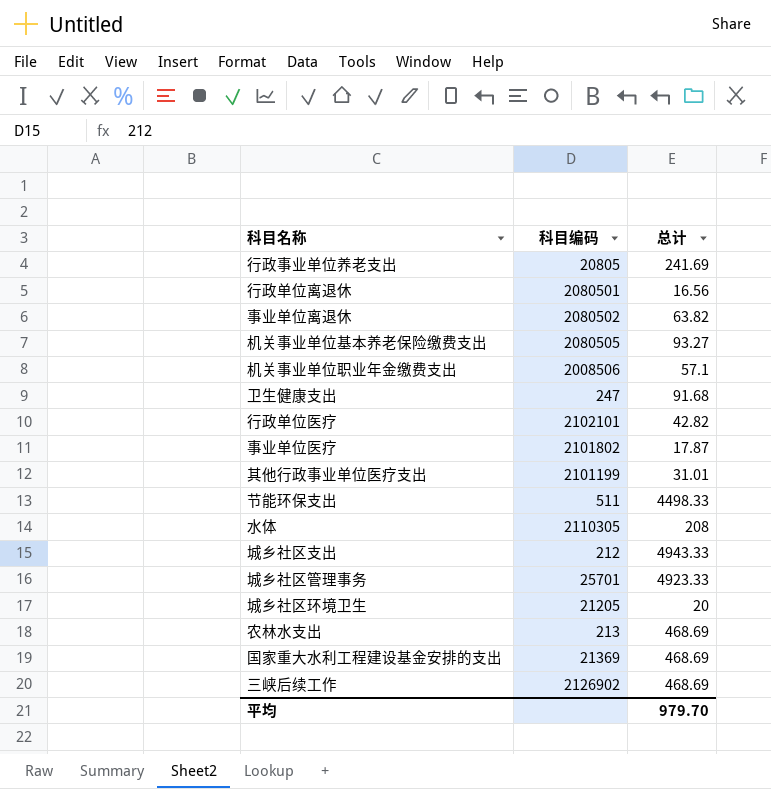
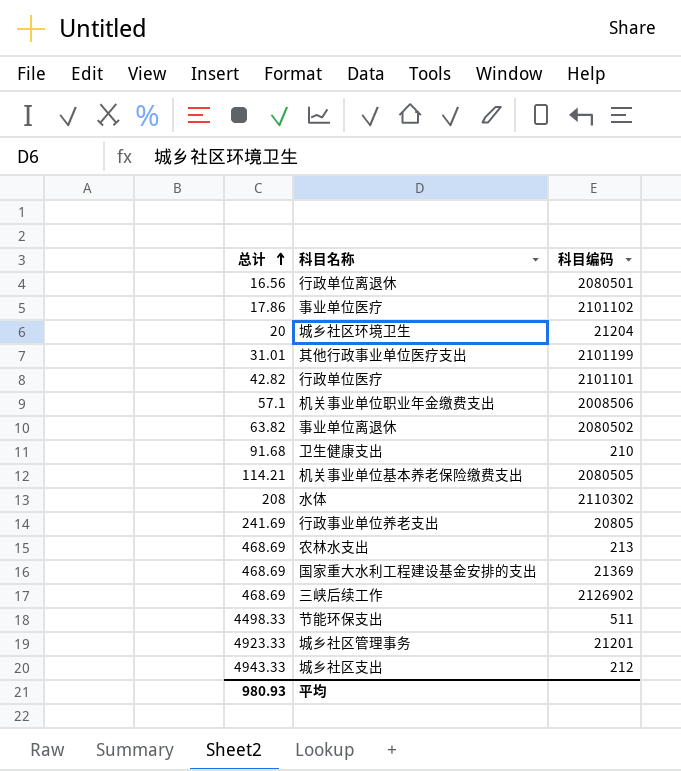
row order: none -> 总计 ascending
column 总计 | position: 3 -> 1
事业单位医疗 | 总计: 17.87 -> 17.86
事业单位医疗 | 科目编码: 2101802 -> 2101102
城乡社区环境卫生 | 科目编码: 21205 -> 21204
行政单位医疗 | 科目编码: 2102101 -> 2101101
卫生健康支出 | 科目编码: 247 -> 210
机关事业单位基本养老保险缴费支出 | 总计: 93.27 -> 114.21
水体 | 科目编码: 2110305 -> 2110302
城乡社区管理事务 | 科目编码: 25701 -> 21201
平均 | 总计: 979.70 -> 980.93

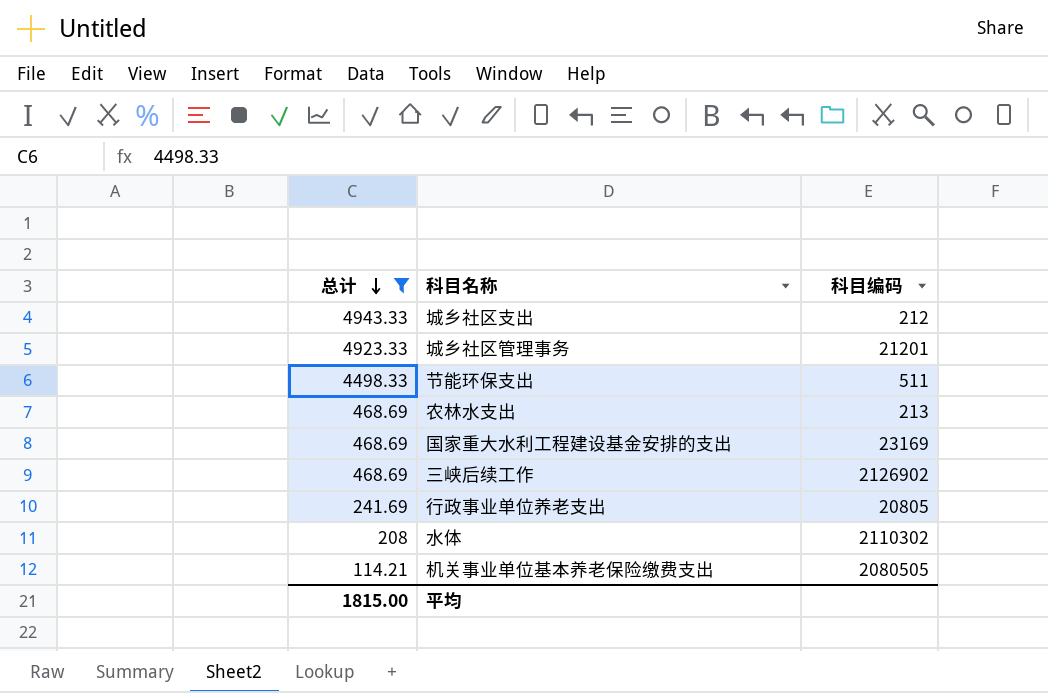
filter: none -> 总计 >= 114.21
row order: 总计 ascending -> 总计 descending
国家重大水利工程建设基金安排的支出 | 科目编码: 21369 -> 23169
平均 | 总计: 980.93 -> 1815.00

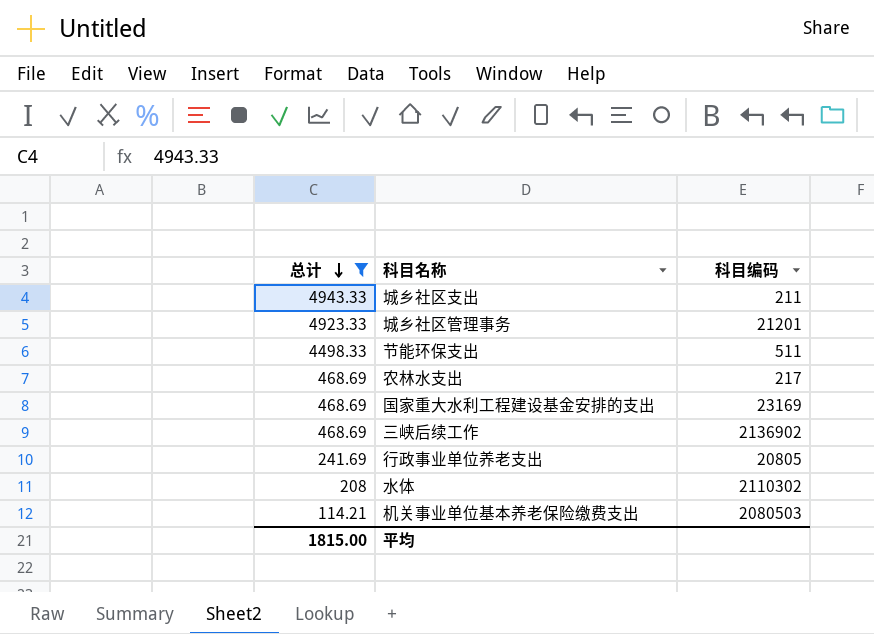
城乡社区支出 | 科目编码: 212 -> 211
农林水支出 | 科目编码: 213 -> 217
三峡后续工作 | 科目编码: 2126902 -> 2136902
机关事业单位基本养老保险缴费支出 | 科目编码: 2080505 -> 2080503

